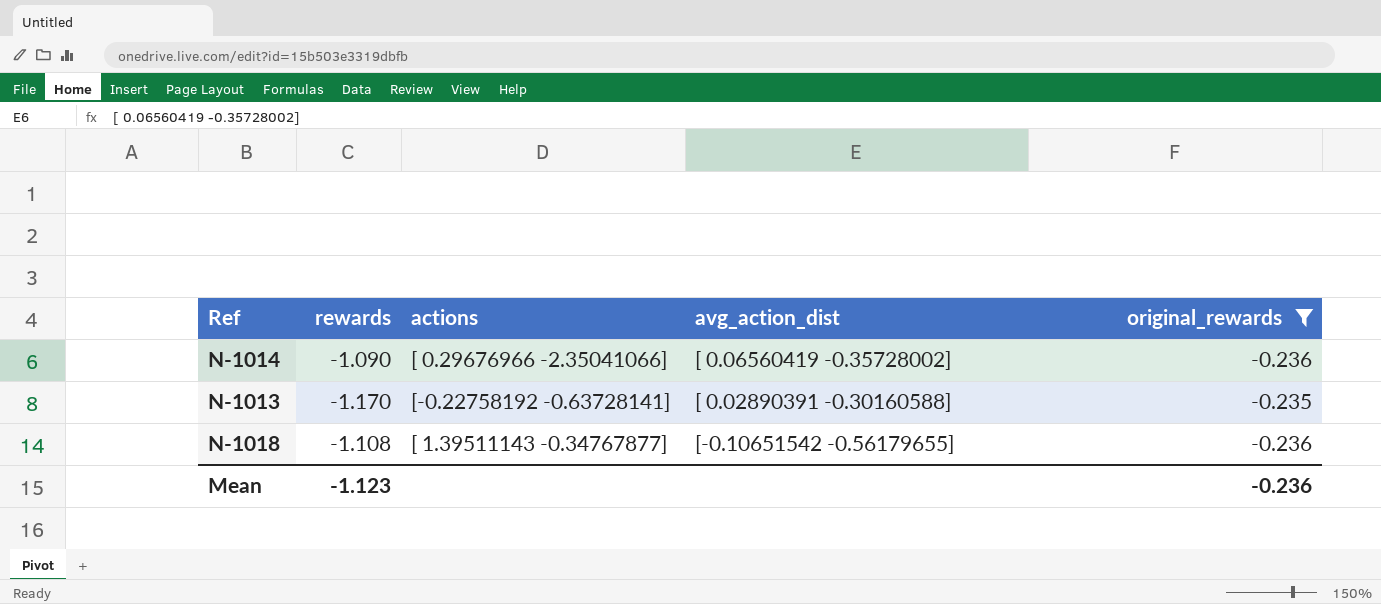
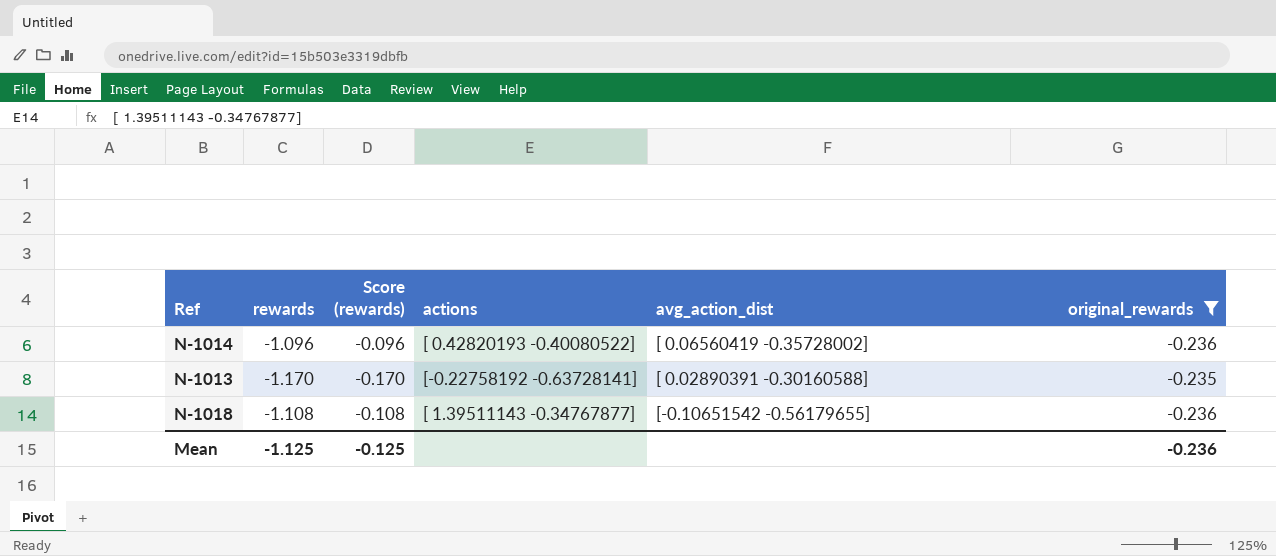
column Score (rewards) | formula: none -> [rewards] + 1
N-1014 | rewards: -1.090 -> -1.096
N-1014 | actions: [ 0.29676966 -2.35041066] -> [ 0.42820193 -0.40080522]
Mean | rewards: -1.123 -> -1.125

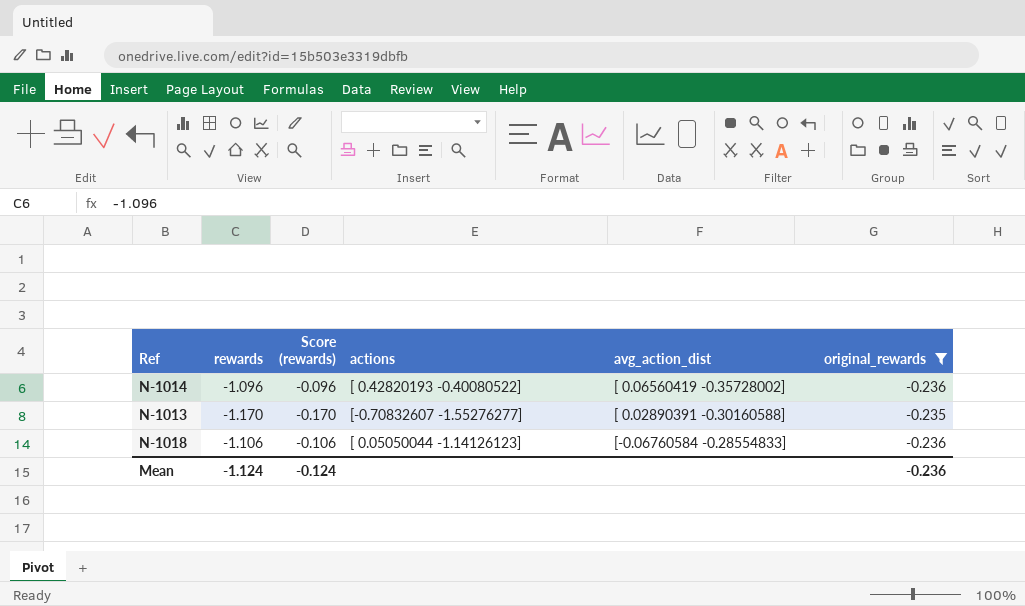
N-1013 | actions: [-0.22758192 -0.63728141] -> [-0.70832607 -1.55276277]
N-1018 | rewards: -1.108 -> -1.106
N-1018 | Score (rewards): -0.108 -> -0.106
N-1018 | actions: [ 1.39511143 -0.34767877] -> [ 0.05050044 -1.14126123]
N-1018 | avg_action_dist: [-0.10651542 -0.56179655] -> [-0.06760584 -0.28554833]
Mean | rewards: -1.125 -> -1.124
Mean | Score (rewards): -0.125 -> -0.124

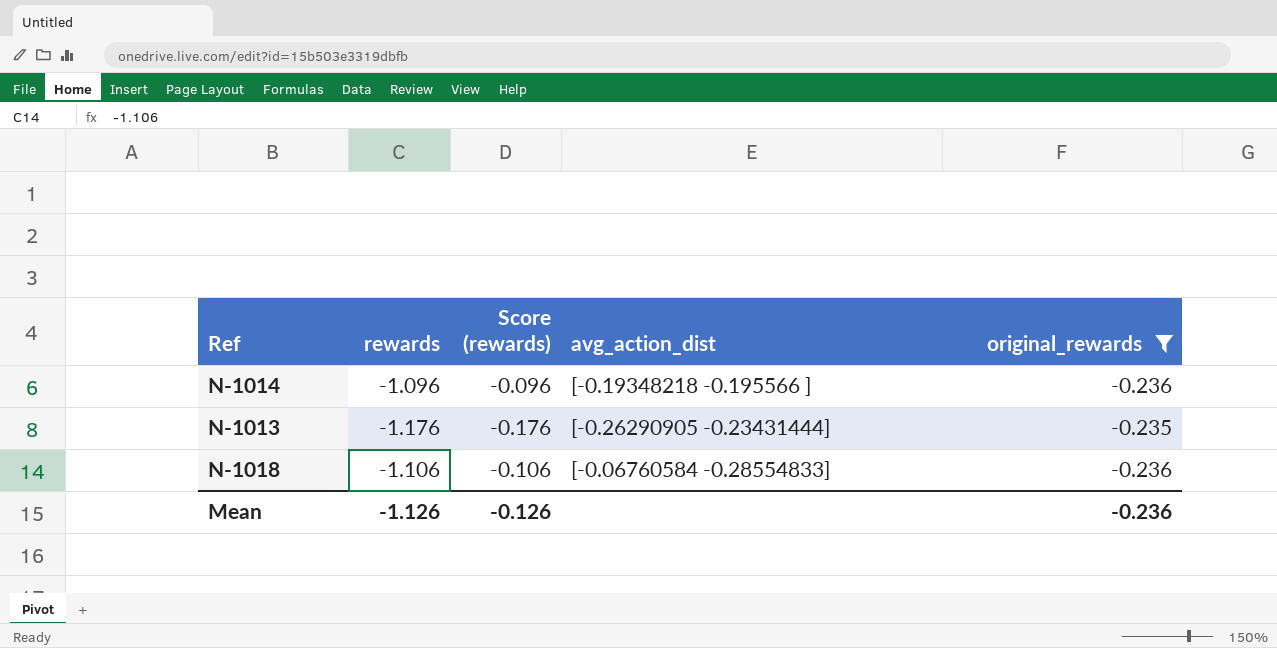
column actions | position: 4 -> none
N-1014 | avg_action_dist: [ 0.06560419 -0.35728002] -> [-0.19348218 -0.195566 ]
N-1013 | rewards: -1.170 -> -1.176
N-1013 | Score (rewards): -0.170 -> -0.176
N-1013 | avg_action_dist: [ 0.02890391 -0.30160588] -> [-0.26290905 -0.23431444]
Mean | rewards: -1.124 -> -1.126
Mean | Score (rewards): -0.124 -> -0.126

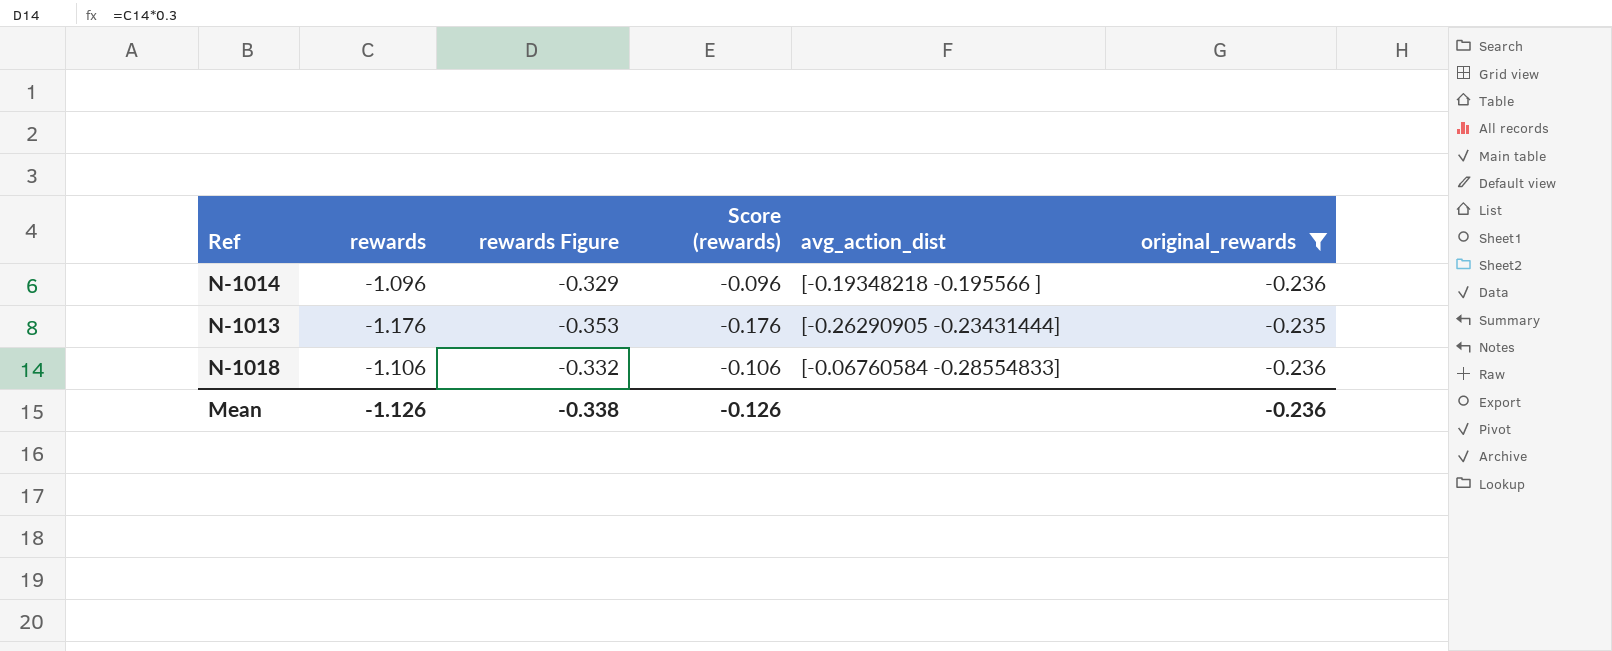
column rewards Figure | formula: none -> [rewards] * 0.3

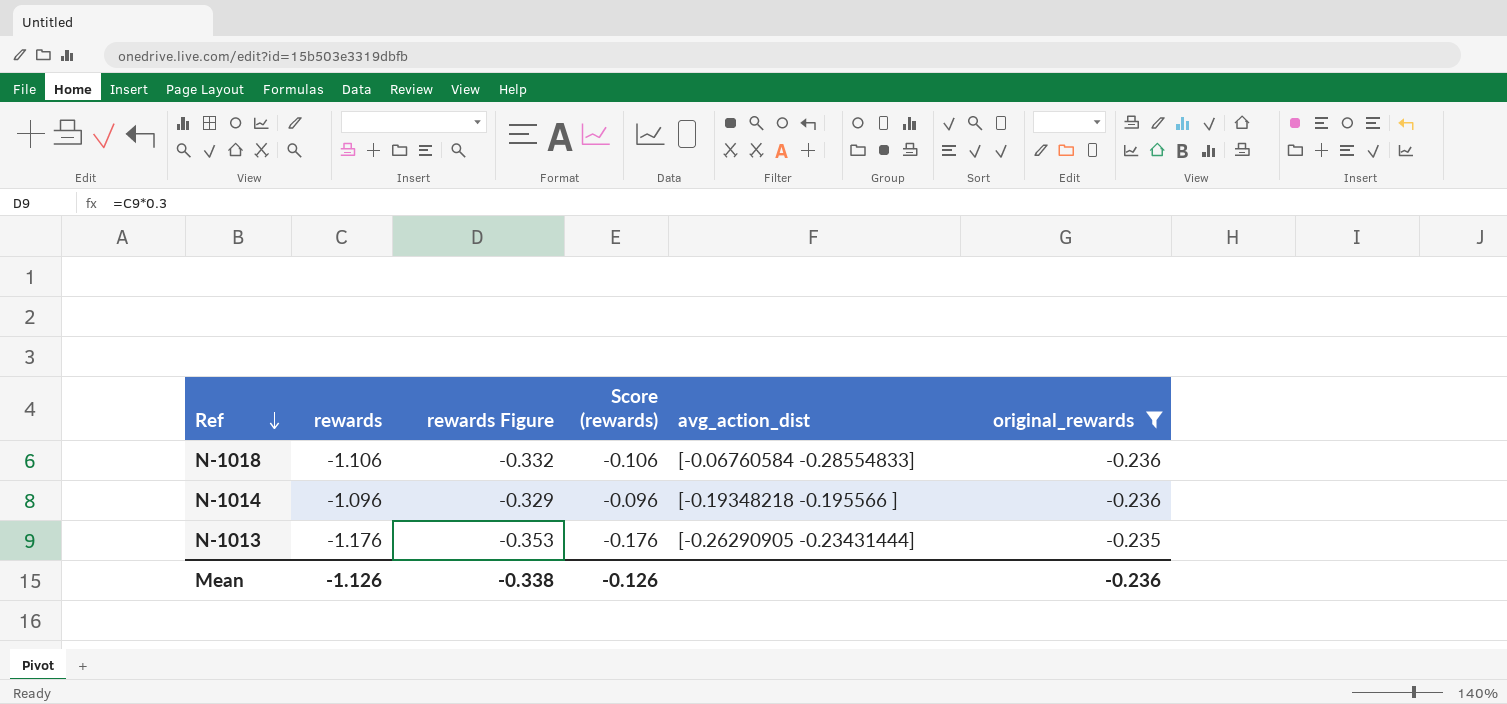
row order: none -> Ref descending

